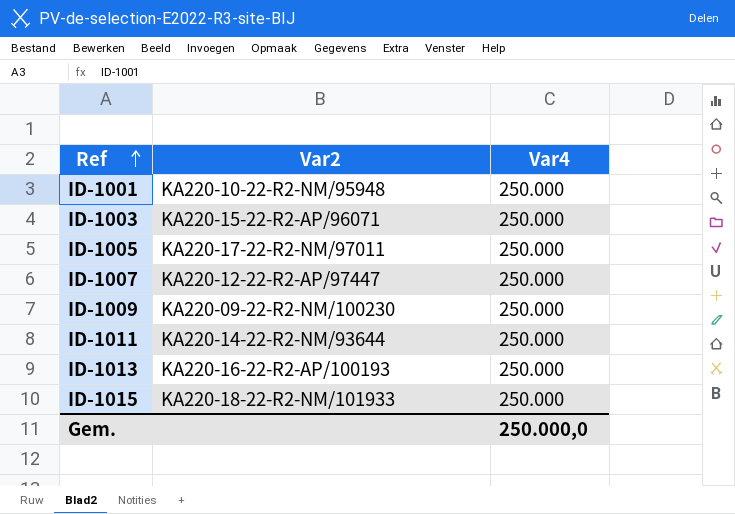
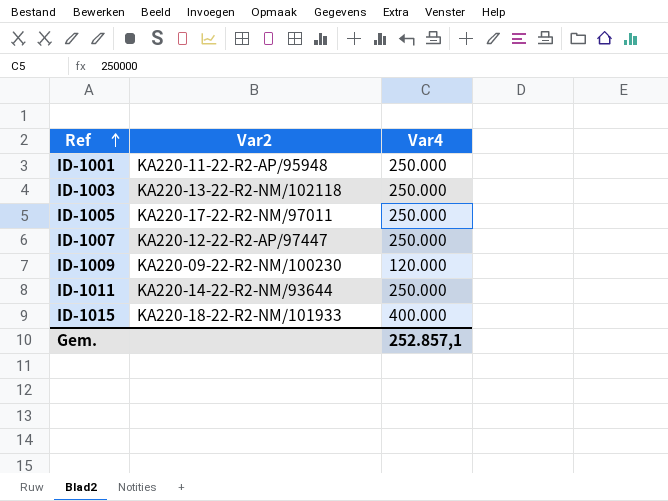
row ID-1013: KA220-16-22-R2-AP/100193 | 250.000 -> none
ID-1001 | Var2: KA220-10-22-R2-NM/95948 -> KA220-11-22-R2-AP/95948
ID-1003 | Var2: KA220-15-22-R2-AP/96071 -> KA220-13-22-R2-NM/102118
ID-1009 | Var4: 250.000 -> 120.000
ID-1015 | Var4: 250.000 -> 400.000
Gem. | Var4: 250.000,0 -> 252.857,1

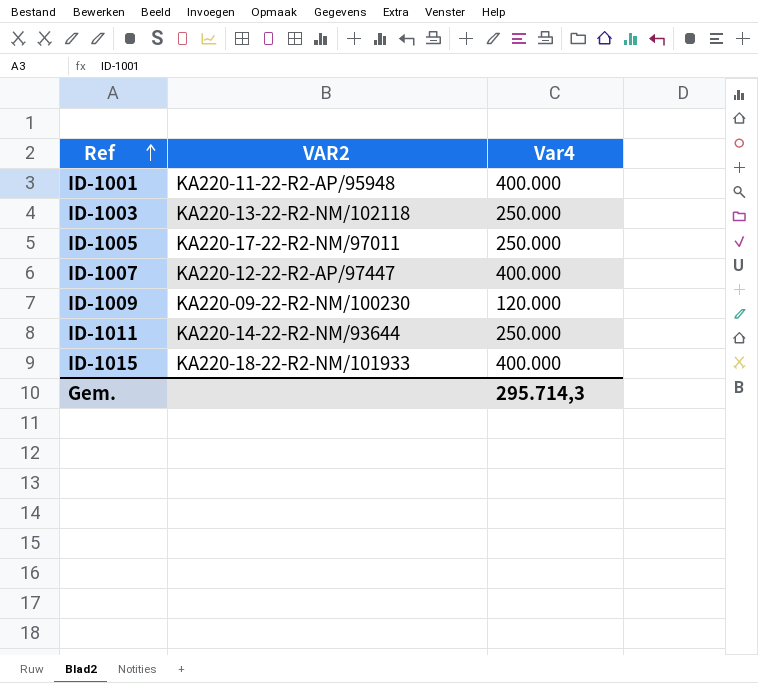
column name: Var2 -> VAR2
ID-1001 | Var4: 250.000 -> 400.000
ID-1007 | Var4: 250.000 -> 400.000
Gem. | Var4: 252.857,1 -> 295.714,3

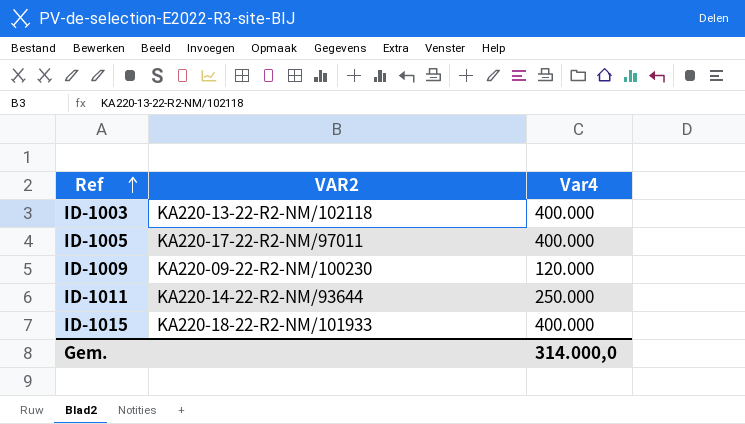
row ID-1001: KA220-11-22-R2-AP/95948 | 400.000 -> none
row ID-1007: KA220-12-22-R2-AP/97447 | 400.000 -> none
ID-1003 | Var4: 250.000 -> 400.000
ID-1005 | Var4: 250.000 -> 400.000
Gem. | Var4: 295.714,3 -> 314.000,0

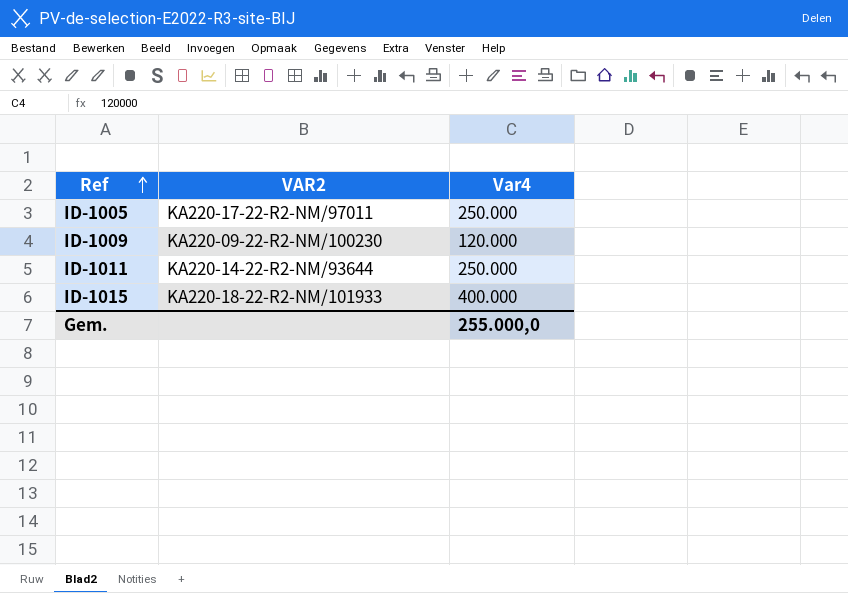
row ID-1003: KA220-13-22-R2-NM/102118 | 400.000 -> none
ID-1005 | Var4: 400.000 -> 250.000
Gem. | Var4: 314.000,0 -> 255.000,0

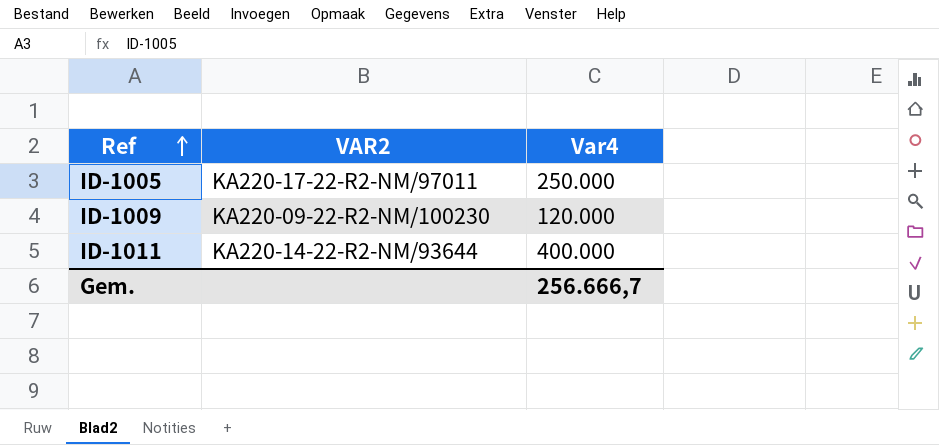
row ID-1015: KA220-18-22-R2-NM/101933 | 400.000 -> none
ID-1011 | Var4: 250.000 -> 400.000
Gem. | Var4: 255.000,0 -> 256.666,7

